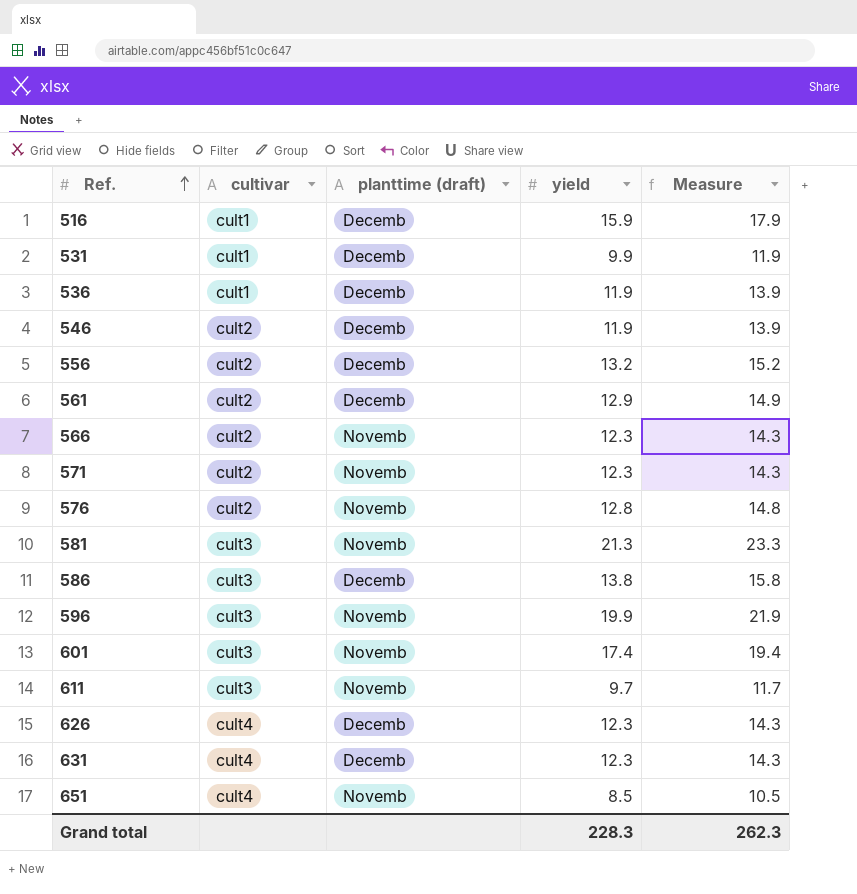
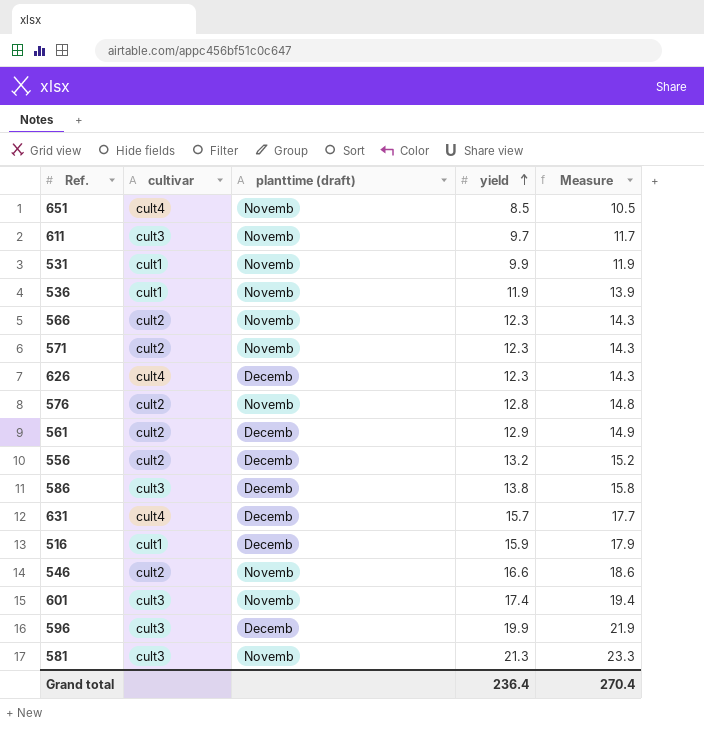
row order: Ref. ascending -> yield ascending
531 | planttime (draft): Decemb -> Novemb
536 | planttime (draft): Decemb -> Novemb
631 | yield: 12.3 -> 15.7
631 | Measure: 14.3 -> 17.7
546 | planttime (draft): Decemb -> Novemb
546 | yield: 11.9 -> 16.6
546 | Measure: 13.9 -> 18.6
596 | planttime (draft): Novemb -> Decemb
Grand total | yield: 228.3 -> 236.4
Grand total | Measure: 262.3 -> 270.4

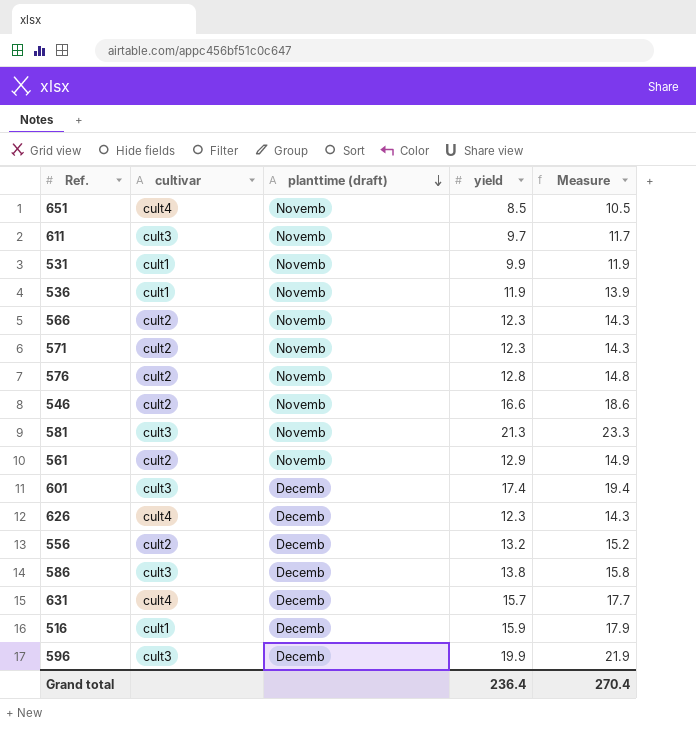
row order: yield ascending -> planttime (draft) descending
561 | planttime (draft): Decemb -> Novemb
601 | planttime (draft): Novemb -> Decemb

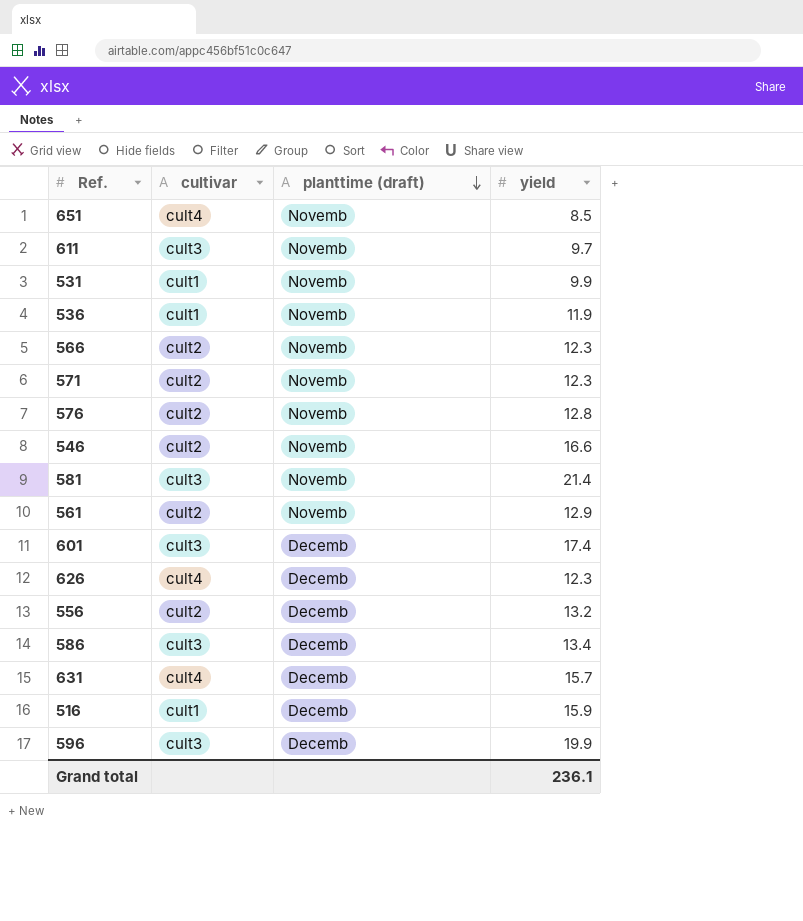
column Measure | formula: [yield] + 2 -> none
581 | yield: 21.3 -> 21.4
586 | yield: 13.8 -> 13.4
Grand total | yield: 236.4 -> 236.1

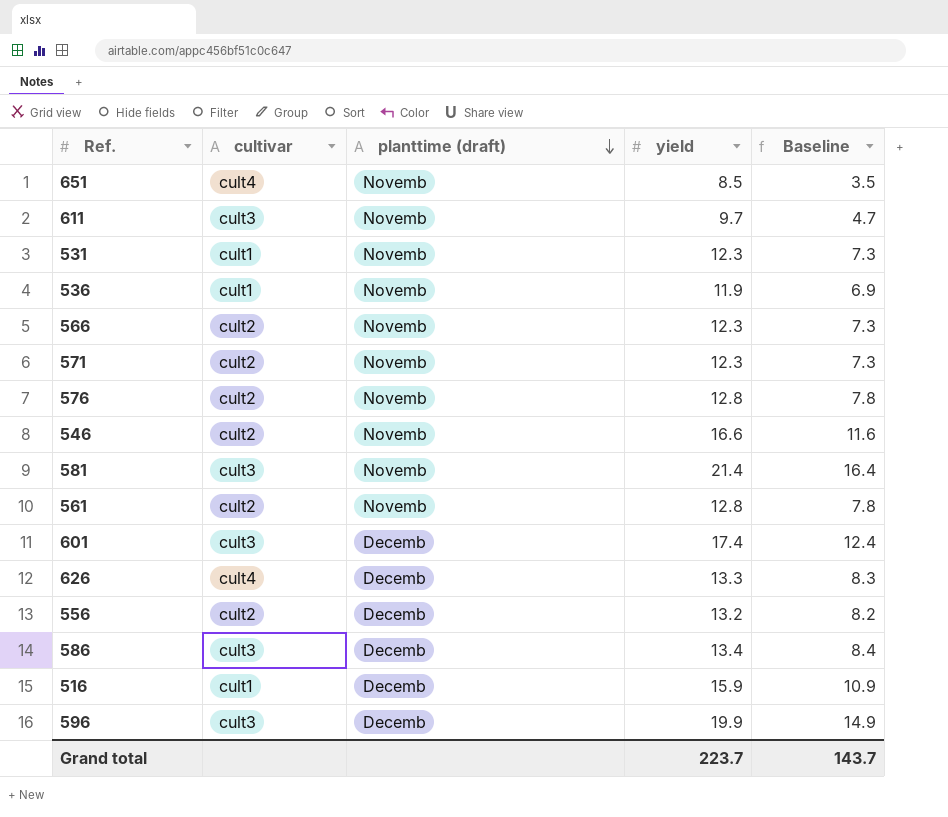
column Baseline | formula: none -> [yield] - 5
row 631: cult4 | Decemb | 15.7 -> none
531 | yield: 9.9 -> 12.3
561 | yield: 12.9 -> 12.8
626 | yield: 12.3 -> 13.3
Grand total | yield: 236.1 -> 223.7

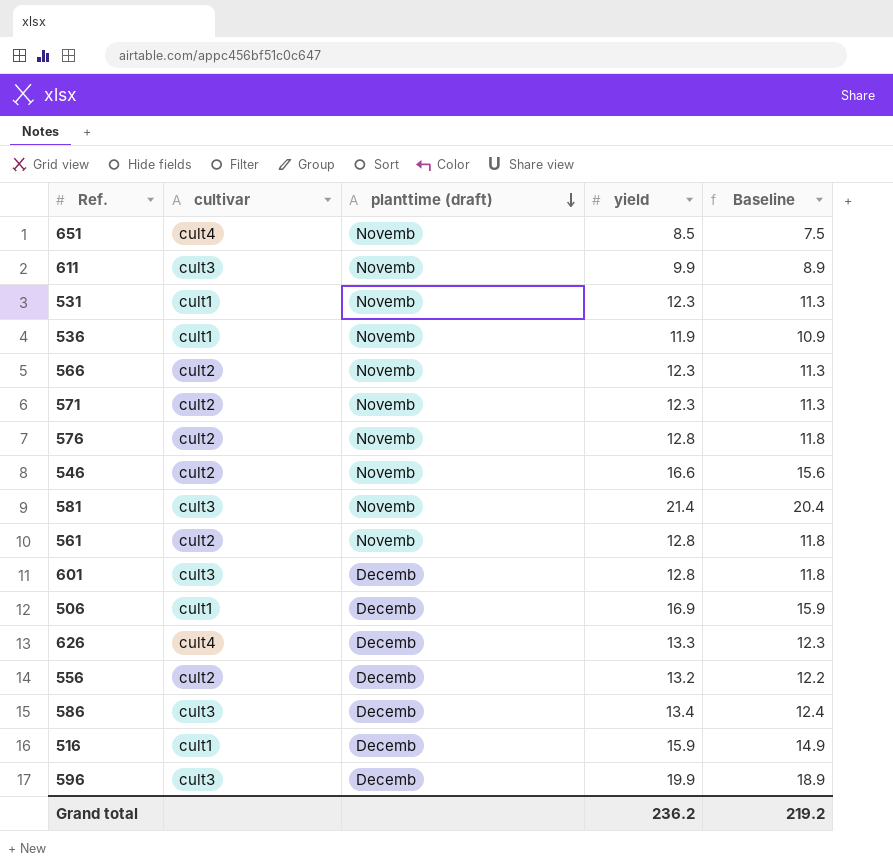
column Baseline | formula: [yield] - 5 -> [yield] - 1
611 | yield: 9.7 -> 9.9
601 | yield: 17.4 -> 12.8
row 506: none -> cult1 | Decemb | 16.9 | 15.9
Grand total | yield: 223.7 -> 236.2
Grand total | Baseline: 143.7 -> 219.2

